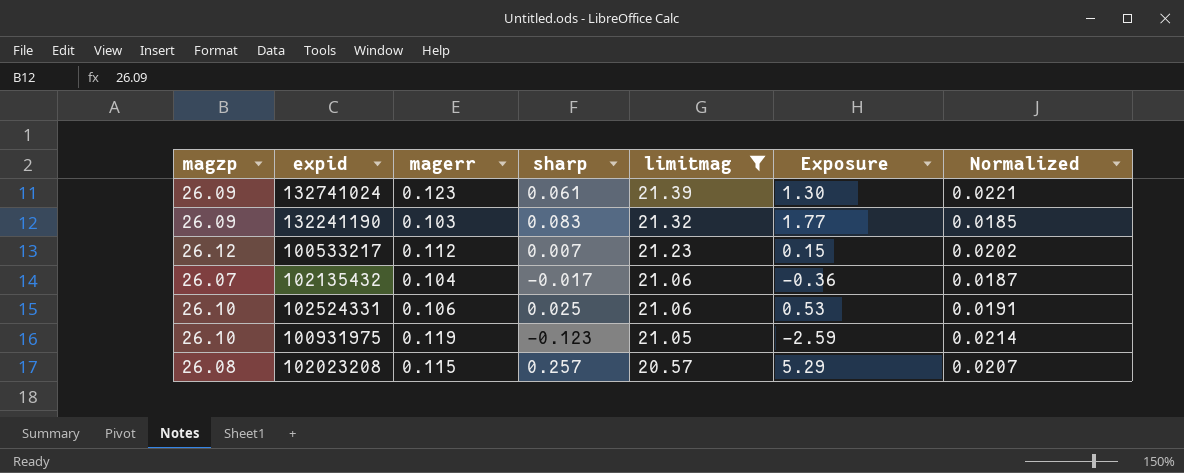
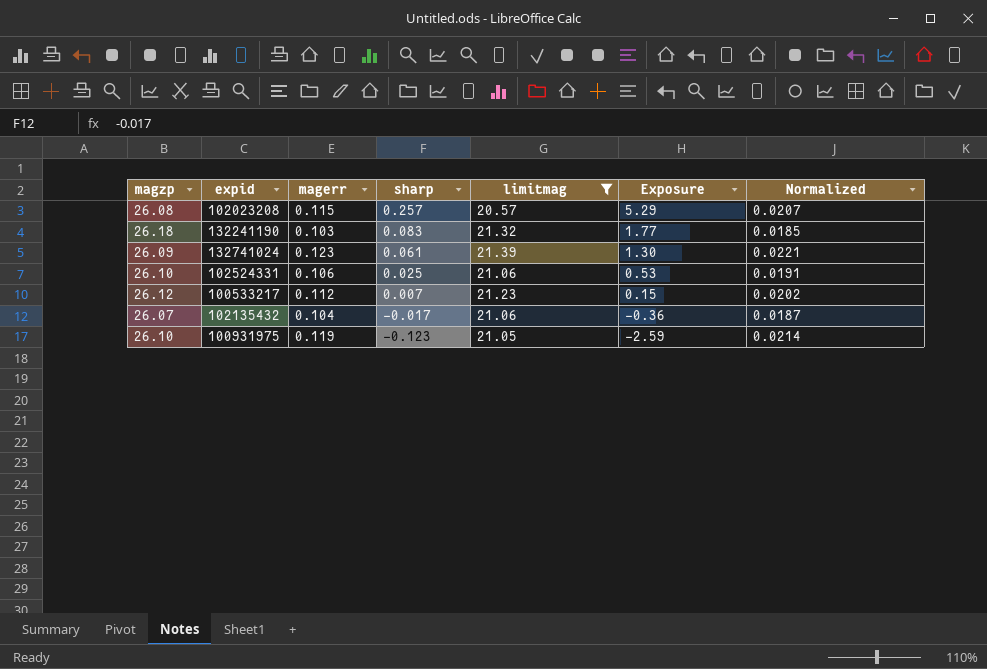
row order: limitmag descending -> sharp descending
132241190 | magzp: 26.09 -> 26.18

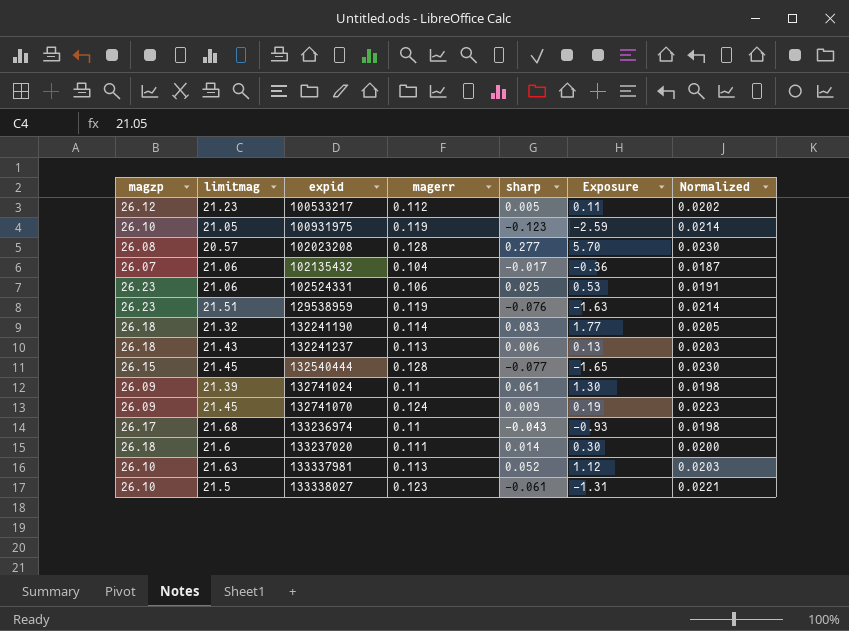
filter: limitmag <= 21.39 -> none
row order: sharp descending -> expid ascending
column limitmag | position: 5 -> 2
100533217 | sharp: 0.007 -> 0.005
100533217 | Exposure: 0.15 -> 0.11
102023208 | magerr: 0.115 -> 0.128
102023208 | sharp: 0.257 -> 0.277
102023208 | Exposure: 5.29 -> 5.70
102023208 | Normalized: 0.0207 -> 0.0230
102524331 | magzp: 26.10 -> 26.23
132241190 | magerr: 0.103 -> 0.114
132241190 | Normalized: 0.0185 -> 0.0205
132741024 | magerr: 0.123 -> 0.11
132741024 | Normalized: 0.0221 -> 0.0198

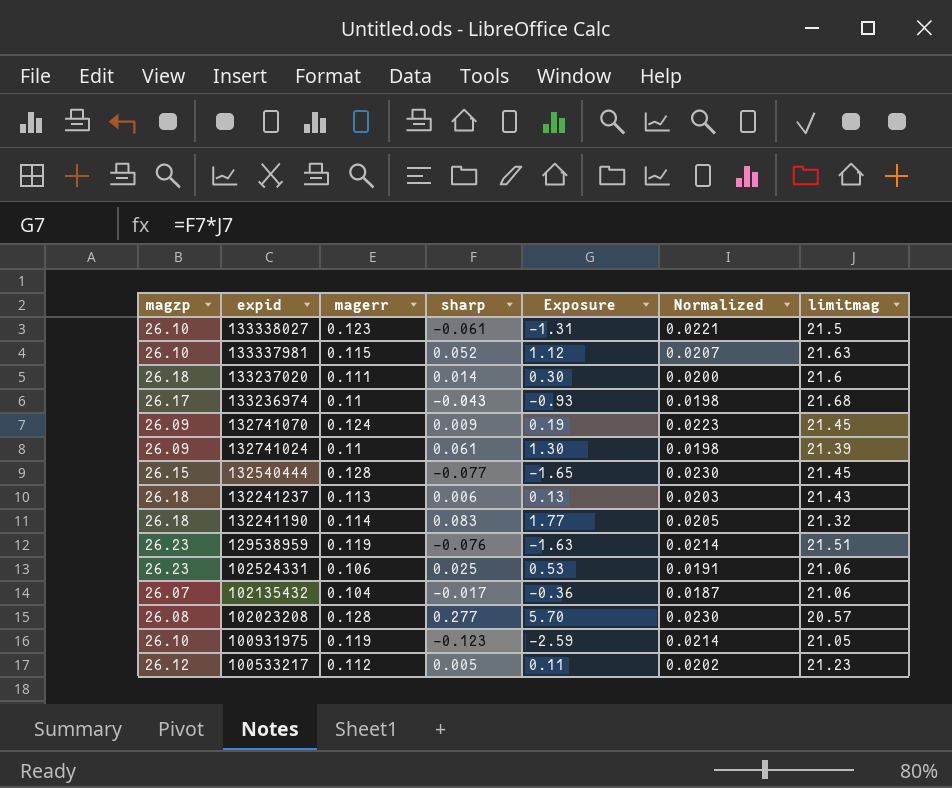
row order: expid ascending -> expid descending
column limitmag | position: 2 -> 7
133337981 | magerr: 0.113 -> 0.115
133337981 | Normalized: 0.0203 -> 0.0207

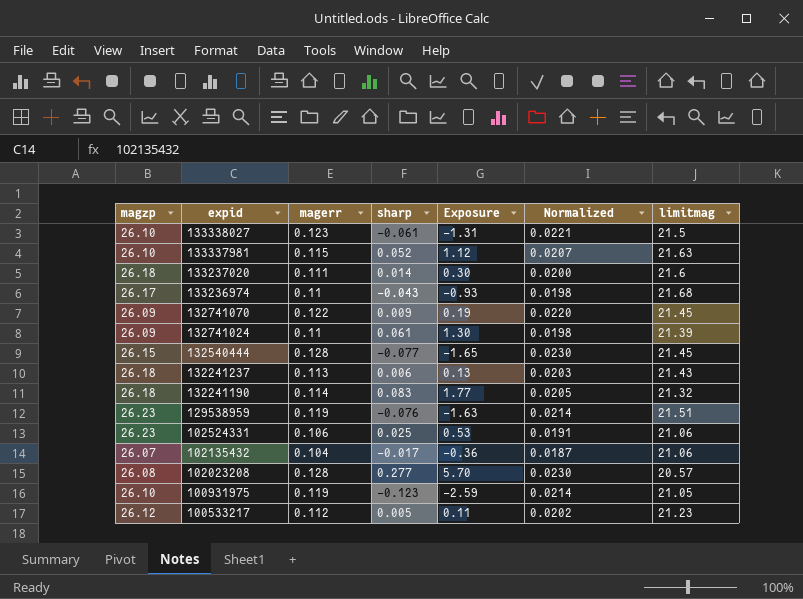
132741070 | magerr: 0.124 -> 0.122
132741070 | Normalized: 0.0223 -> 0.0220

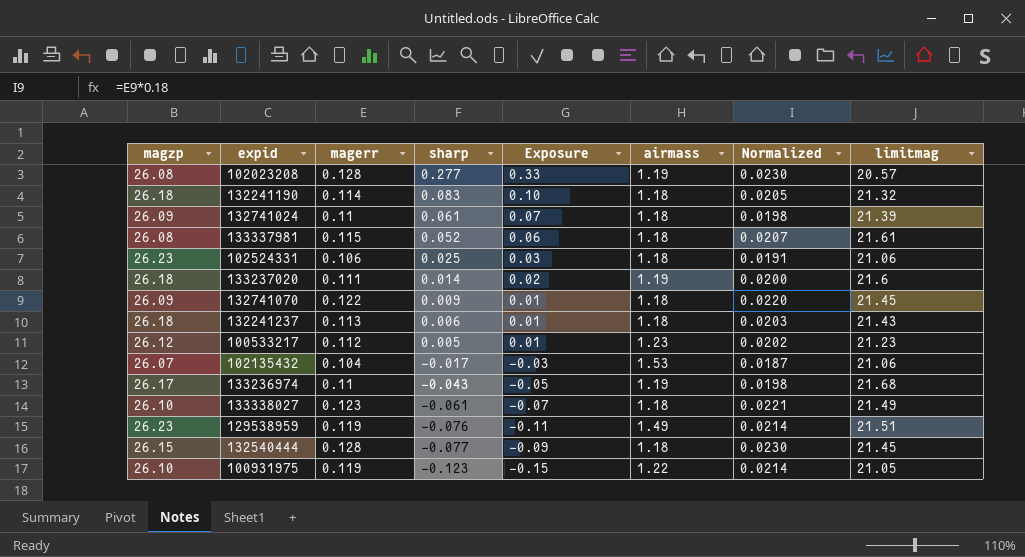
row order: expid descending -> sharp descending
column Exposure | formula: [sharp] * [limitmag] -> [sharp] * [airmass]
column airmass | position: none -> 6
133337981 | magzp: 26.10 -> 26.08
133337981 | limitmag: 21.63 -> 21.61
133338027 | limitmag: 21.5 -> 21.49

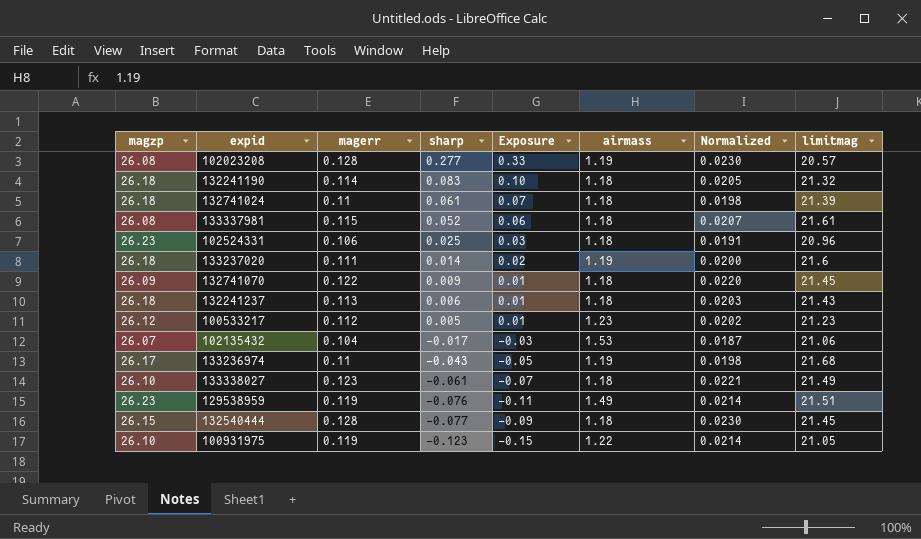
132741024 | magzp: 26.09 -> 26.18
102524331 | limitmag: 21.06 -> 20.96

